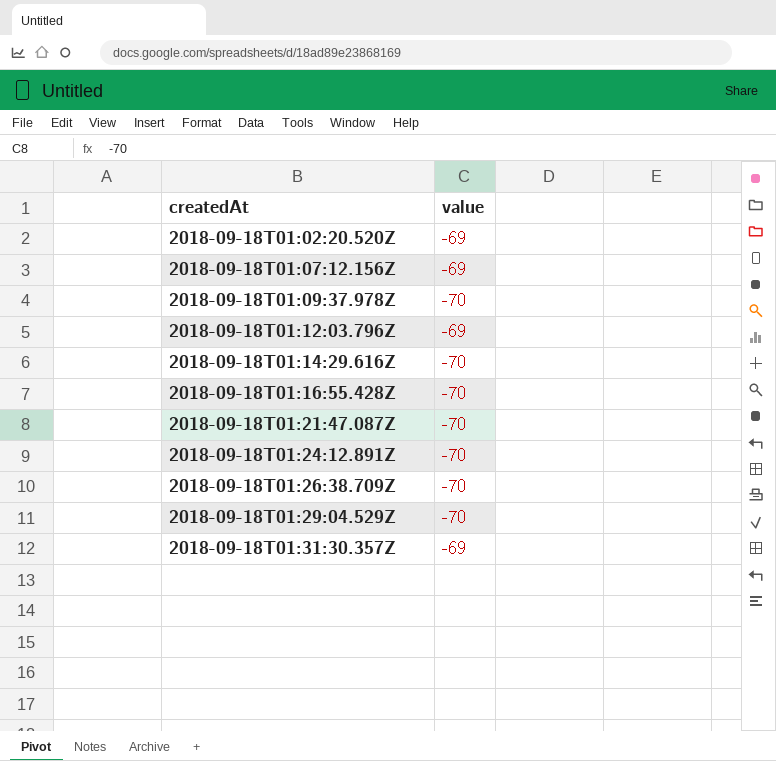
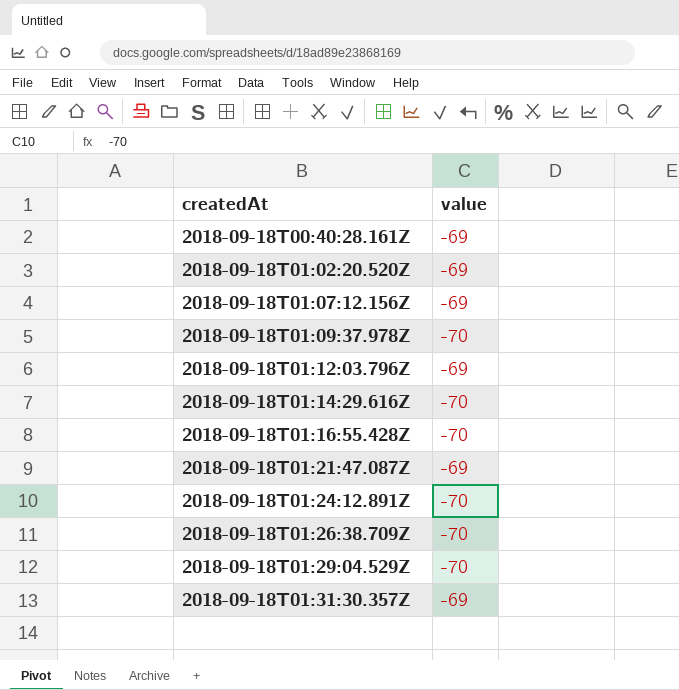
row 2018-09-18T00:40:28.161Z: none -> -69
2018-09-18T01:21:47.087Z | value: -70 -> -69

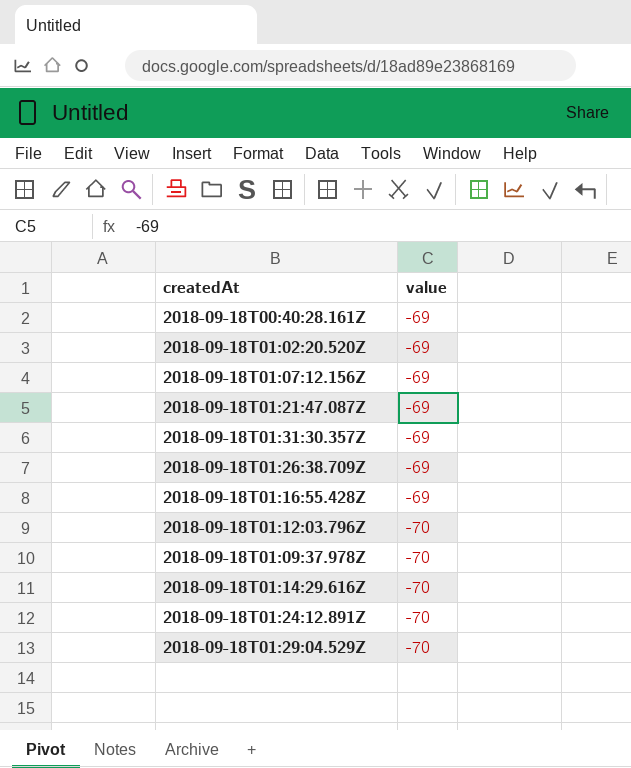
row order: createdAt ascending -> value descending
2018-09-18T01:26:38.709Z | value: -70 -> -69
2018-09-18T01:16:55.428Z | value: -70 -> -69
2018-09-18T01:12:03.796Z | value: -69 -> -70

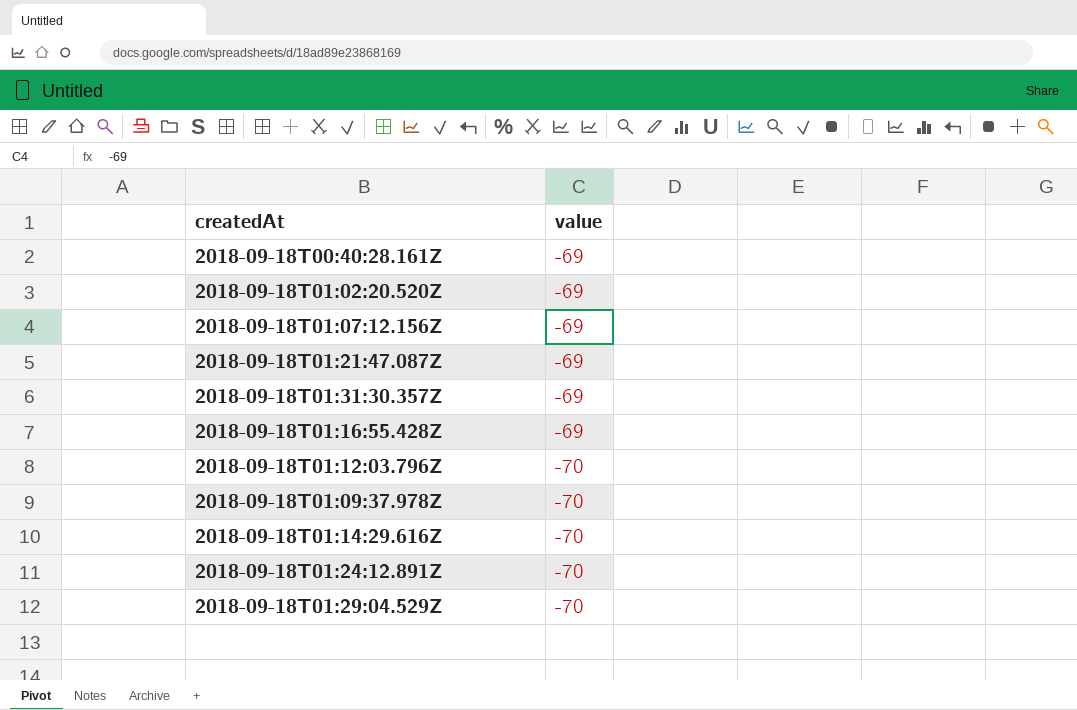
row 2018-09-18T01:26:38.709Z: -69 -> none

